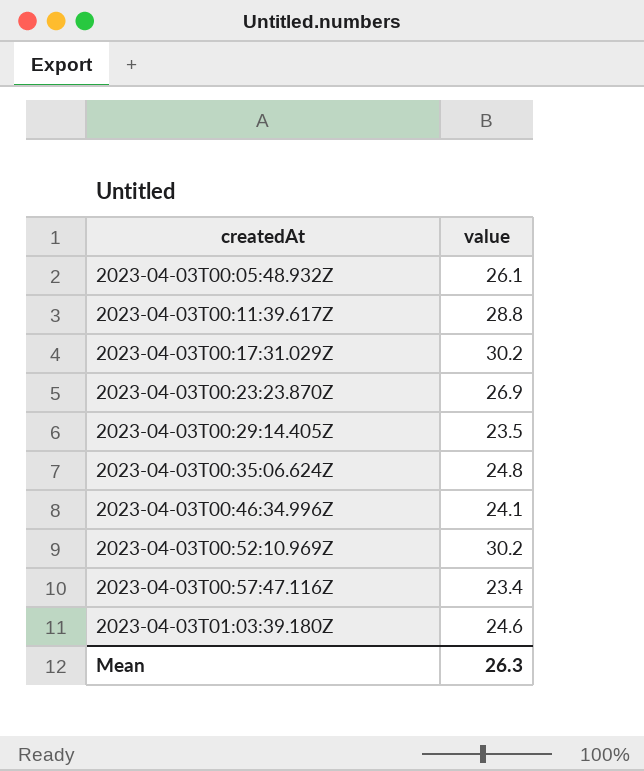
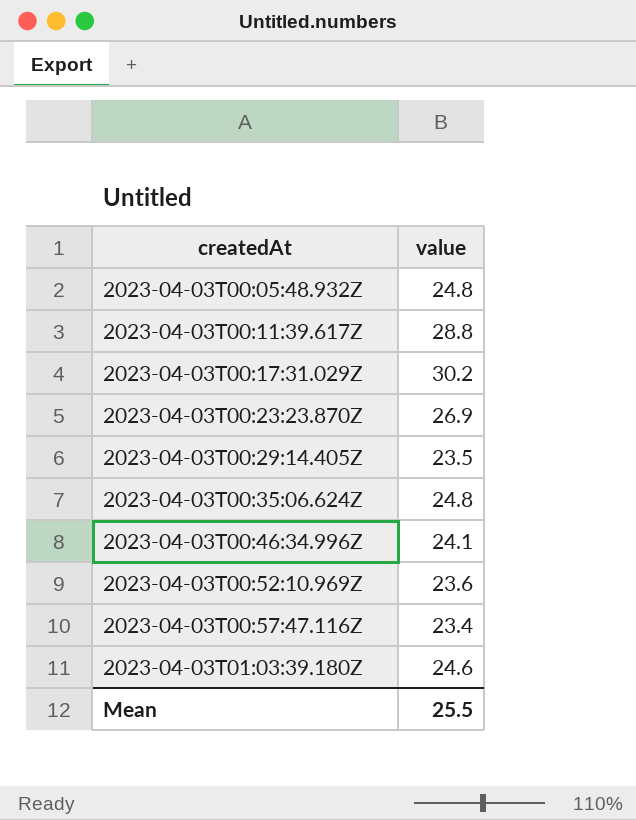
2023-04-03T00:05:48.932Z | value: 26.1 -> 24.8
2023-04-03T00:52:10.969Z | value: 30.2 -> 23.6
Mean | value: 26.3 -> 25.5

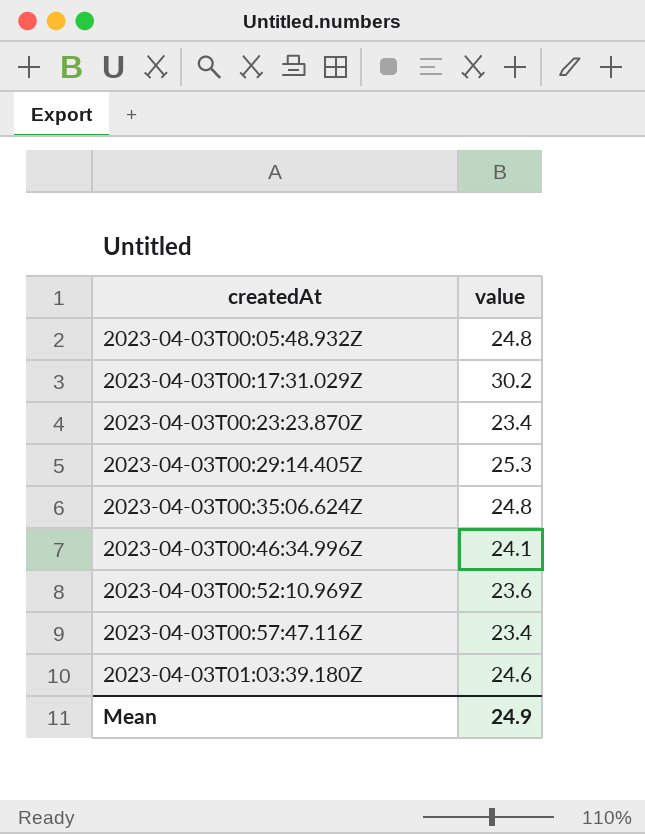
row 2023-04-03T00:11:39.617Z: 28.8 -> none
2023-04-03T00:23:23.870Z | value: 26.9 -> 23.4
2023-04-03T00:29:14.405Z | value: 23.5 -> 25.3
Mean | value: 25.5 -> 24.9

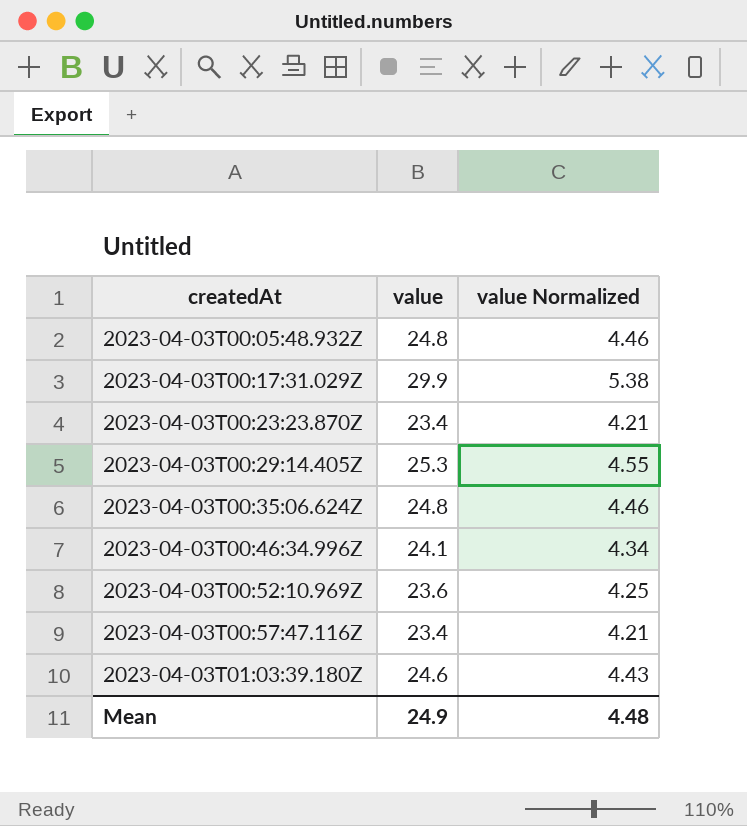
column value Normalized | formula: none -> [value] * 0.18
2023-04-03T00:17:31.029Z | value: 30.2 -> 29.9

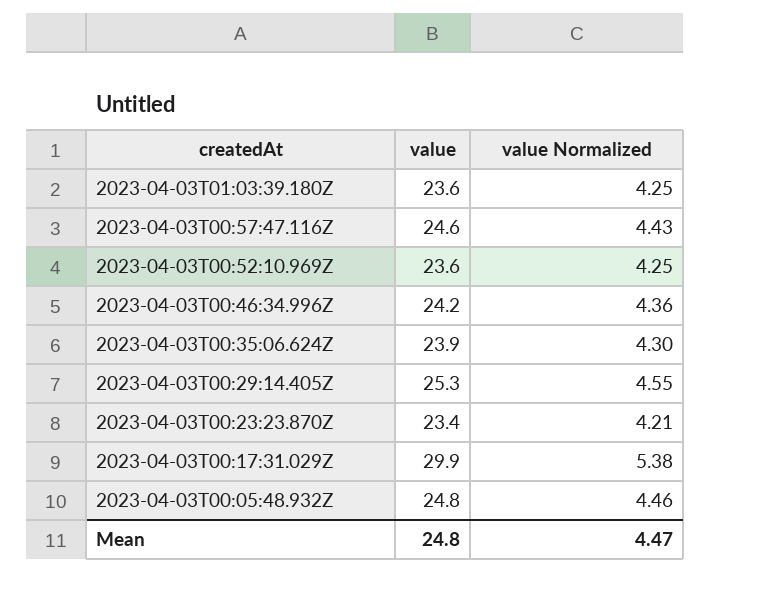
row order: createdAt ascending -> createdAt descending
2023-04-03T01:03:39.180Z | value: 24.6 -> 23.6
2023-04-03T01:03:39.180Z | value Normalized: 4.43 -> 4.25
2023-04-03T00:57:47.116Z | value: 23.4 -> 24.6
2023-04-03T00:57:47.116Z | value Normalized: 4.21 -> 4.43
2023-04-03T00:46:34.996Z | value: 24.1 -> 24.2
2023-04-03T00:46:34.996Z | value Normalized: 4.34 -> 4.36
2023-04-03T00:35:06.624Z | value: 24.8 -> 23.9
2023-04-03T00:35:06.624Z | value Normalized: 4.46 -> 4.30
Mean | value: 24.9 -> 24.8
Mean | value Normalized: 4.48 -> 4.47

